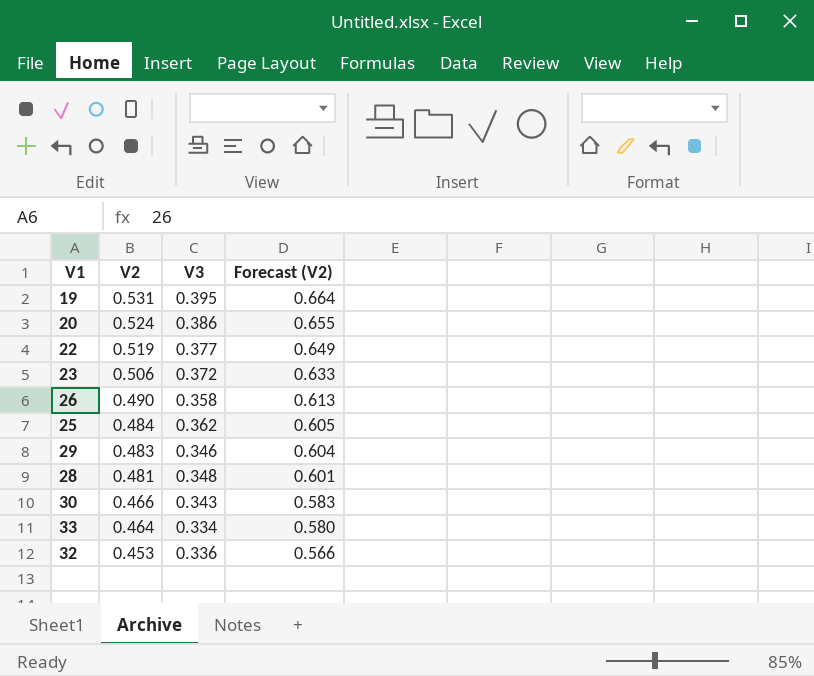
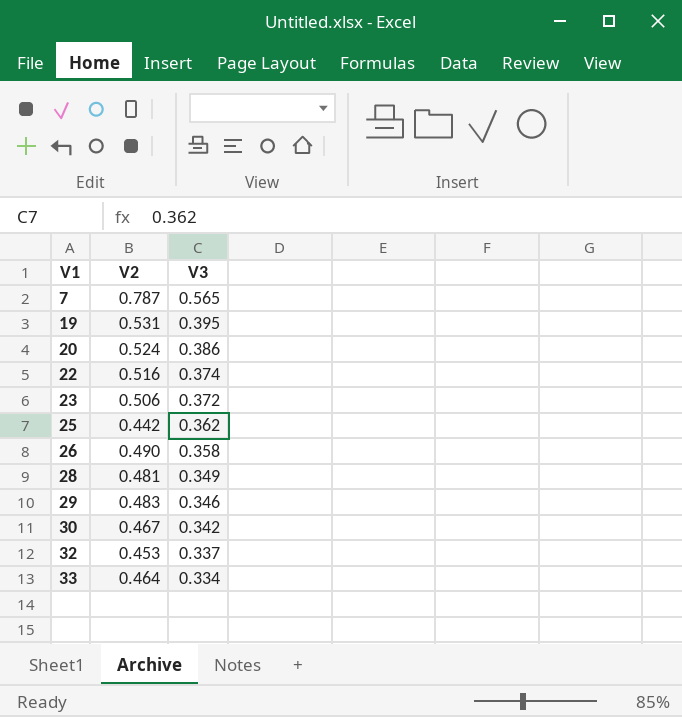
row order: V2 descending -> V1 ascending
column Forecast (V2) | formula: [V2] * 1.25 -> none
row 7: none -> 0.787 | 0.565
22 | V2: 0.519 -> 0.516
22 | V3: 0.377 -> 0.374
25 | V2: 0.484 -> 0.442
28 | V3: 0.348 -> 0.349
30 | V2: 0.466 -> 0.467
30 | V3: 0.343 -> 0.342
32 | V3: 0.336 -> 0.337

